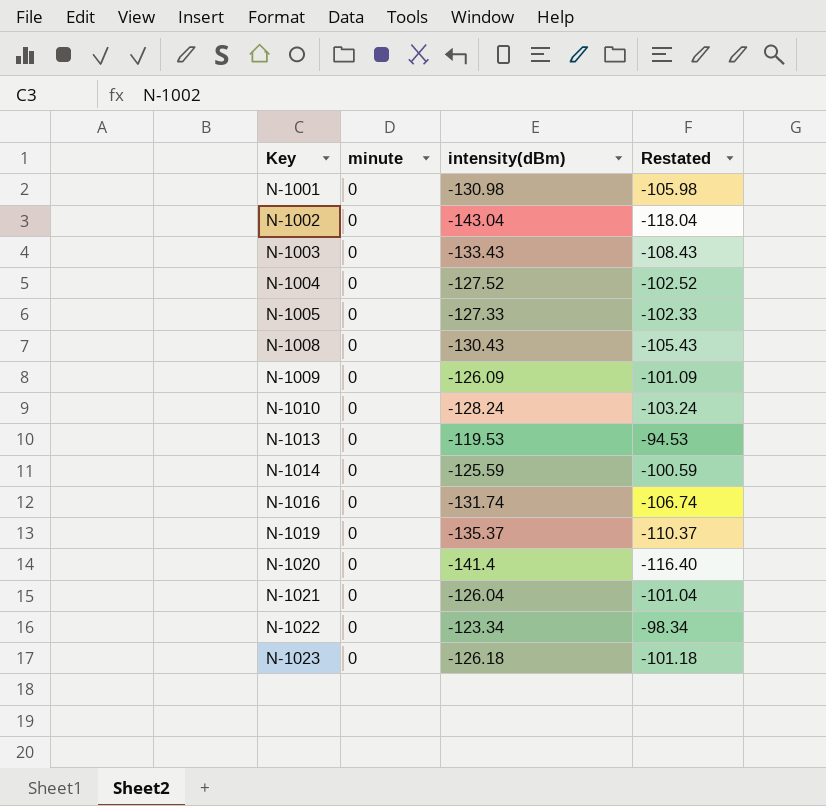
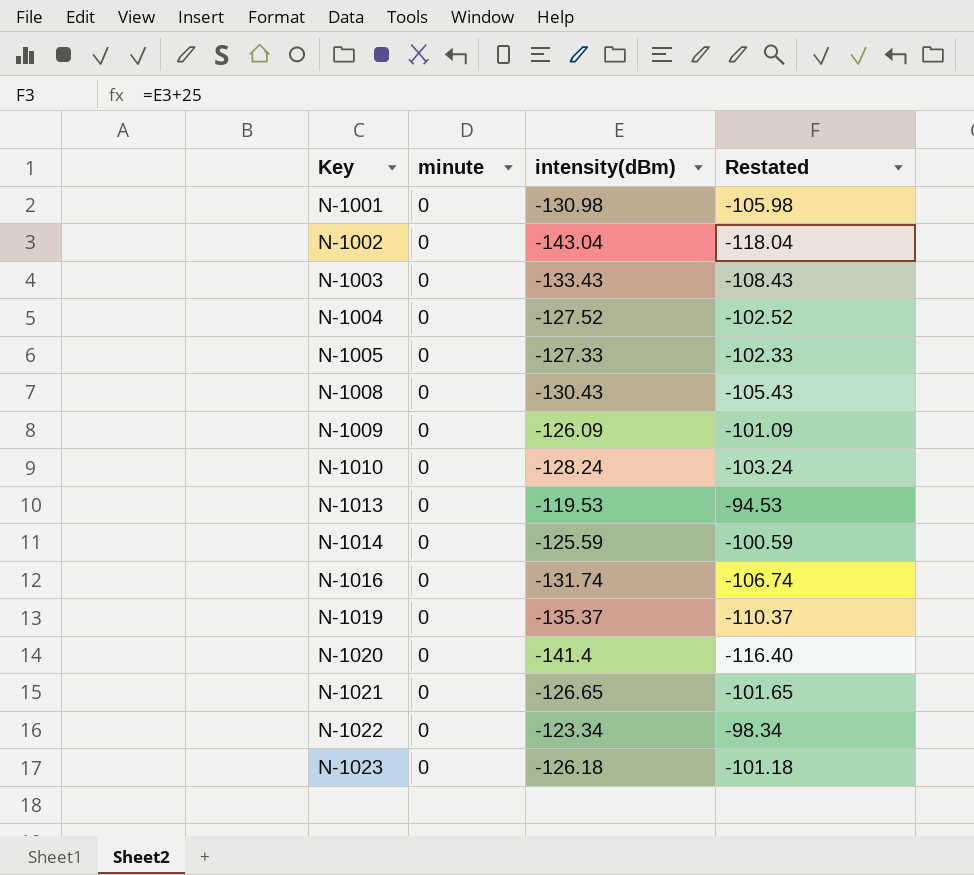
N-1021 | intensity(dBm): -126.04 -> -126.65
N-1021 | Restated: -101.04 -> -101.65

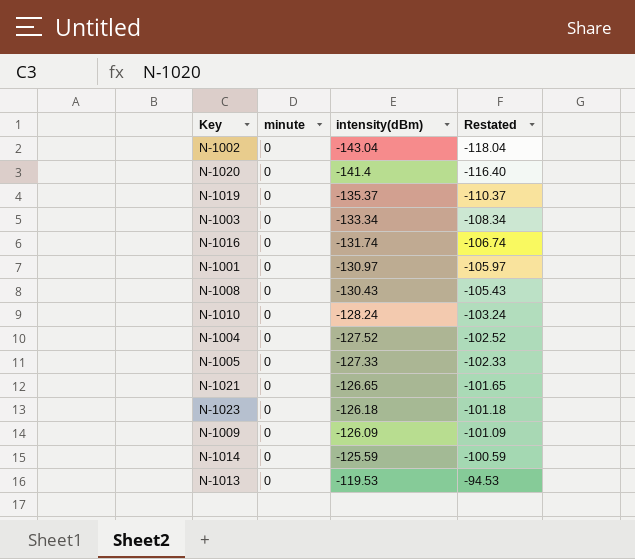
row order: Key ascending -> intensity(dBm) ascending
row N-1022: 0 | -123.34 | -98.34 -> none
N-1003 | intensity(dBm): -133.43 -> -133.34
N-1003 | Restated: -108.43 -> -108.34
N-1001 | intensity(dBm): -130.98 -> -130.97
N-1001 | Restated: -105.98 -> -105.97

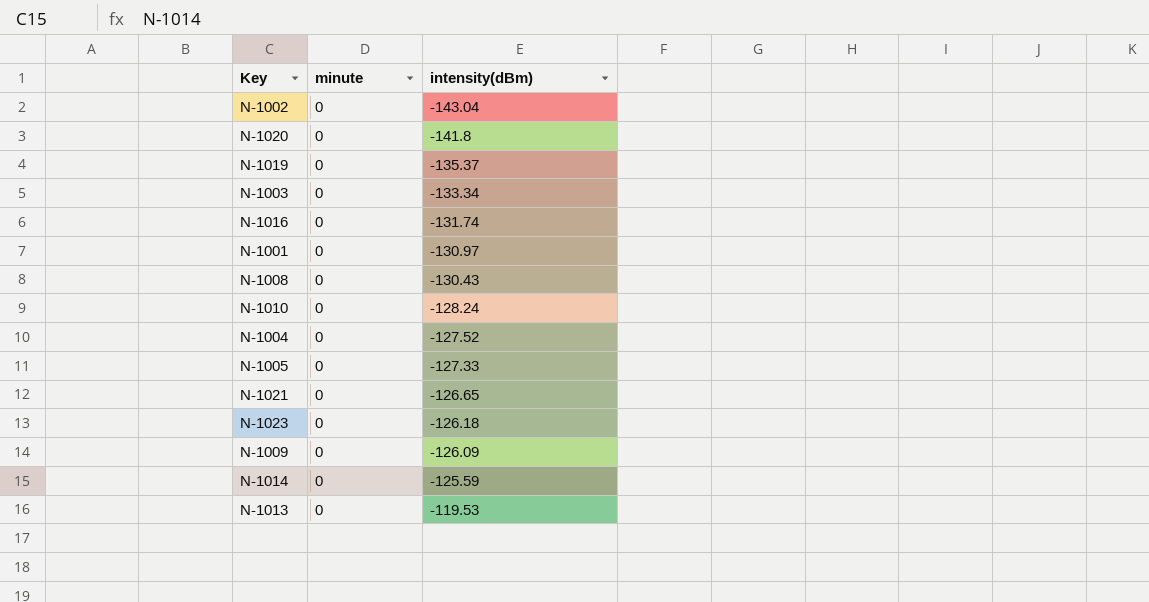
column Restated | formula: [intensity(dBm)] + 25 -> none
N-1020 | intensity(dBm): -141.4 -> -141.8

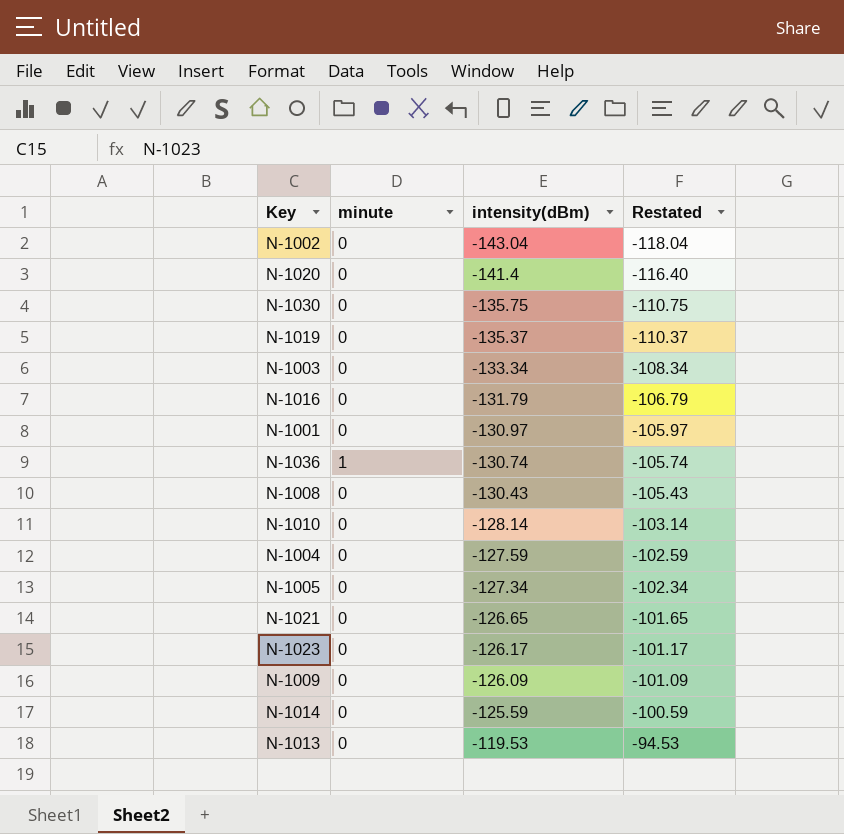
column Restated | formula: none -> [intensity(dBm)] + 25
N-1020 | intensity(dBm): -141.8 -> -141.4
row N-1030: none -> 0 | -135.75 | -110.75
N-1016 | intensity(dBm): -131.74 -> -131.79
row N-1036: none -> 1 | -130.74 | -105.74
N-1010 | intensity(dBm): -128.24 -> -128.14
N-1004 | intensity(dBm): -127.52 -> -127.59
N-1005 | intensity(dBm): -127.33 -> -127.34
N-1023 | intensity(dBm): -126.18 -> -126.17

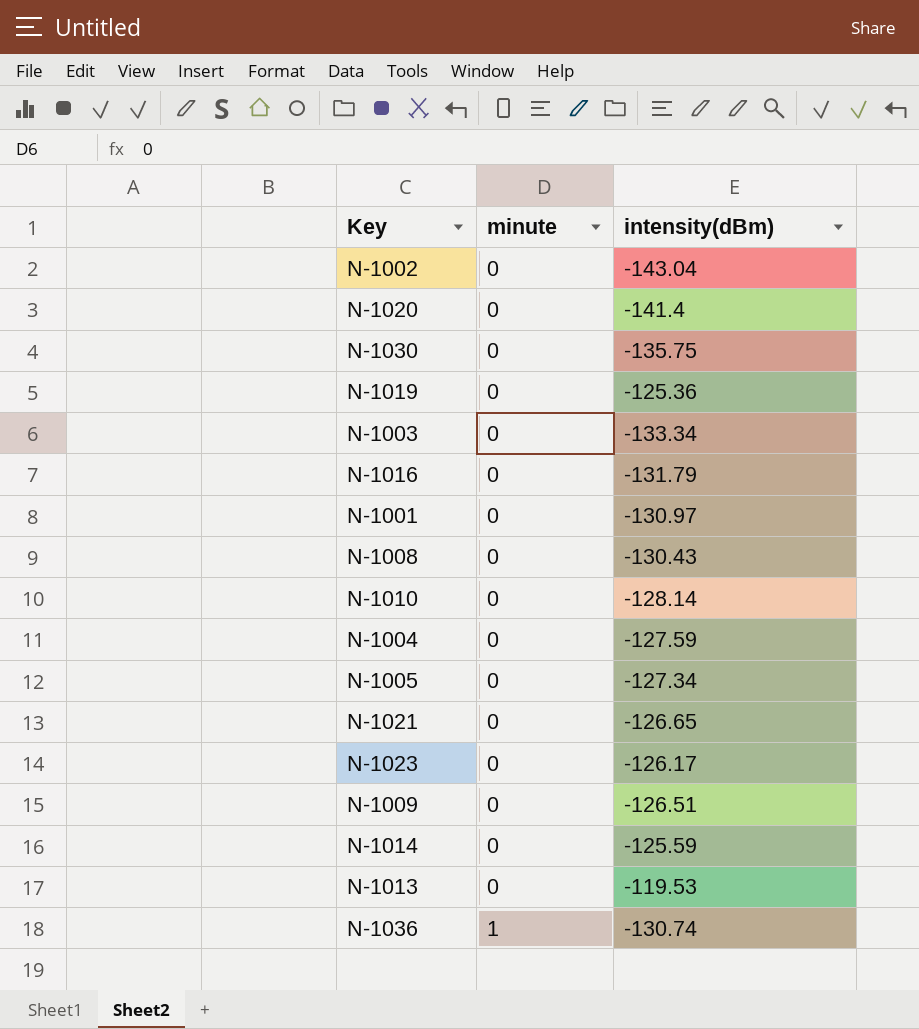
row order: intensity(dBm) ascending -> minute ascending
column Restated | formula: [intensity(dBm)] + 25 -> none
N-1019 | intensity(dBm): -135.37 -> -125.36
N-1009 | intensity(dBm): -126.09 -> -126.51

